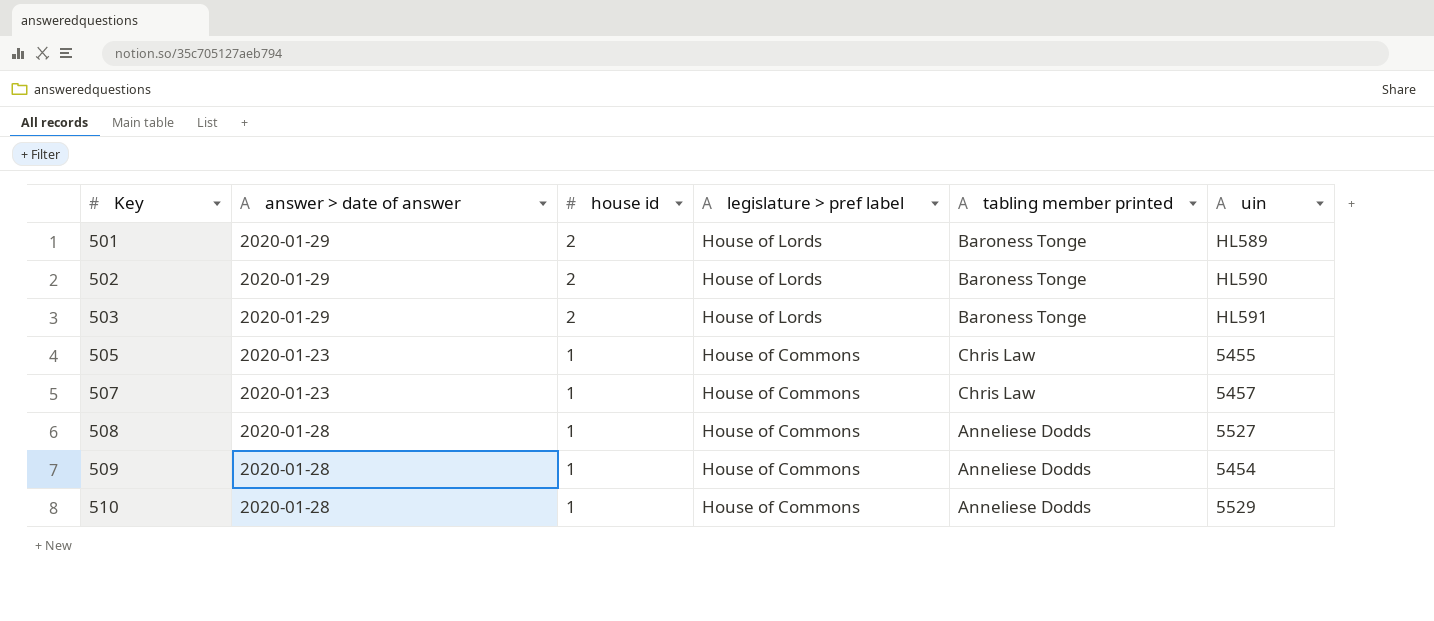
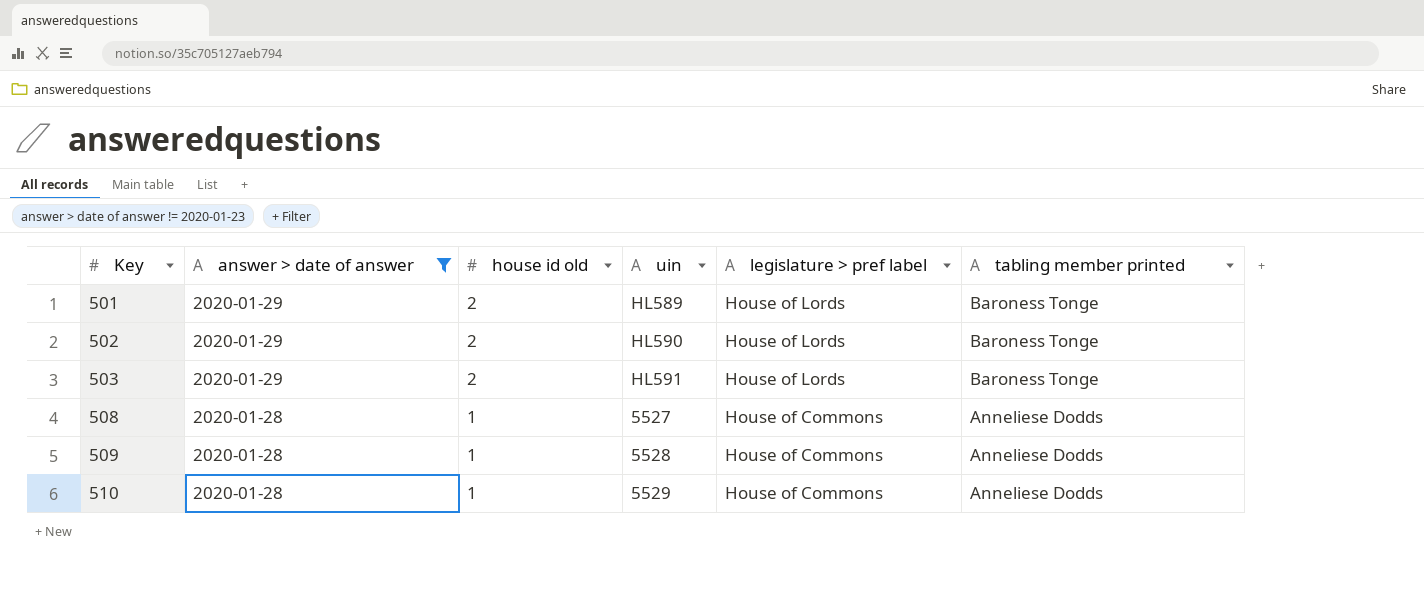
filter: none -> answer > date of answer != 2020-01-23
column name: house id -> house id old
column uin | position: 6 -> 4
509 | uin: 5454 -> 5528

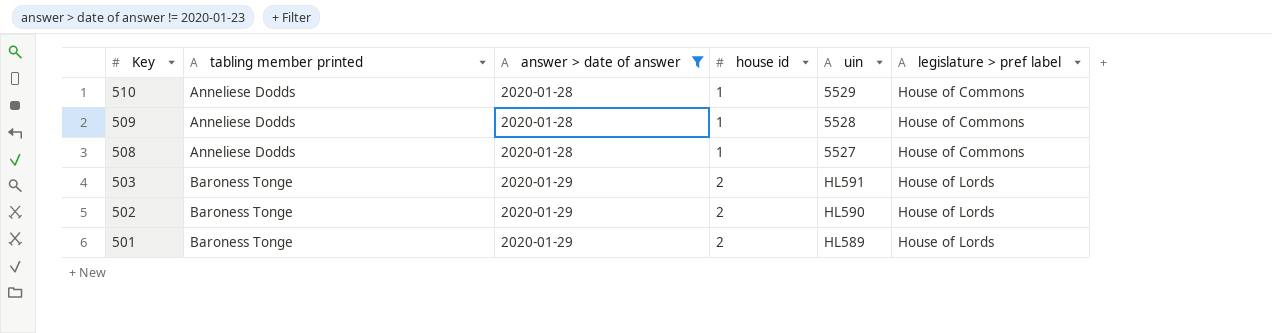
row order: Key ascending -> Key descending
column tabling member printed | position: 6 -> 2
column name: house id old -> house id

